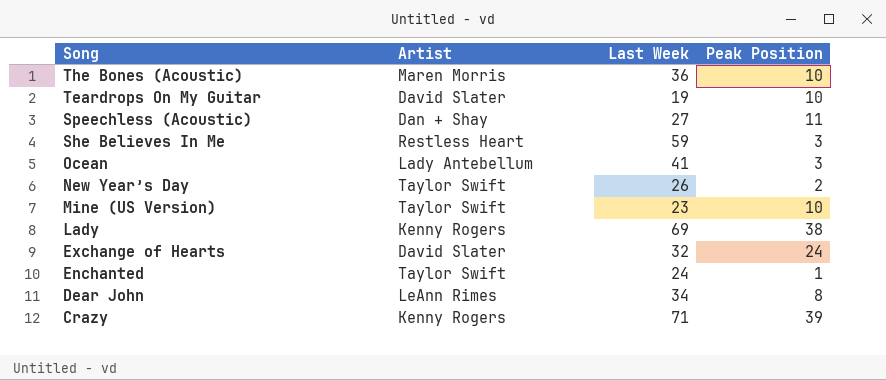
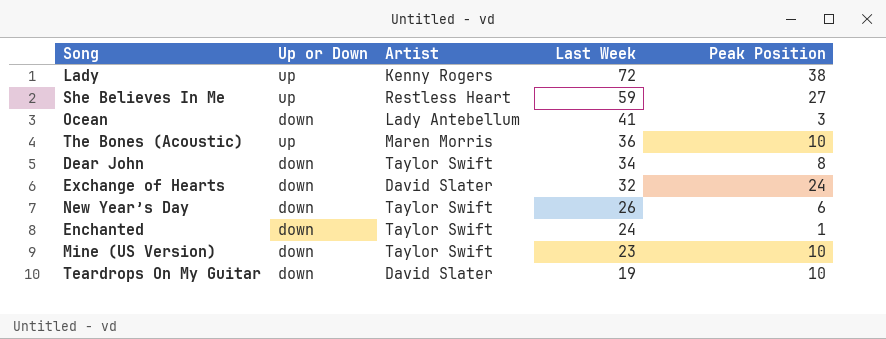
row order: Song descending -> Last Week descending
column Up or Down | position: none -> 2
row Speechless (Acoustic): Dan + Shay | 27 | 11 -> none
row Crazy: Kenny Rogers | 71 | 39 -> none
Lady | Last Week: 69 -> 72
She Believes In Me | Peak Position: 3 -> 27
Dear John | Artist: LeAnn Rimes -> Taylor Swift
New Year’s Day | Peak Position: 2 -> 6

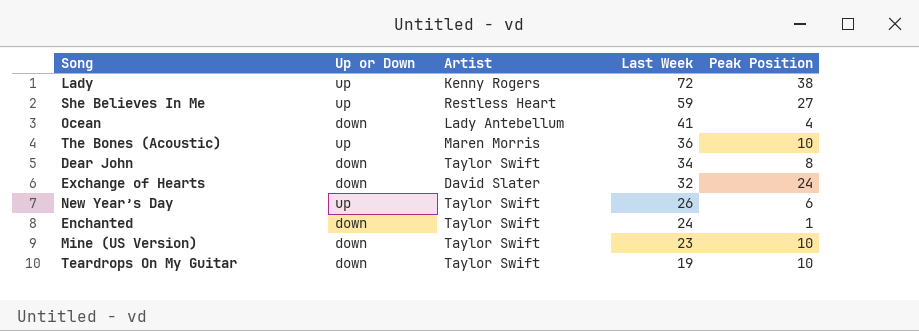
Ocean | Peak Position: 3 -> 4
New Year’s Day | Up or Down: down -> up
Teardrops On My Guitar | Artist: David Slater -> Taylor Swift

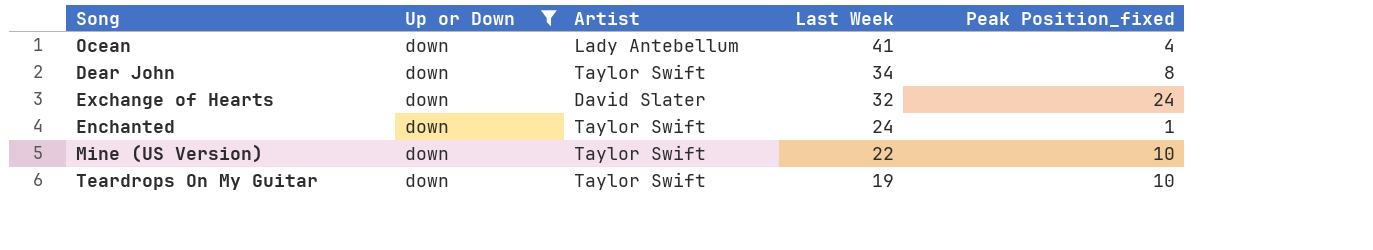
filter: none -> Up or Down = down
column name: Peak Position -> Peak Position_fixed
Mine (US Version) | Last Week: 23 -> 22

